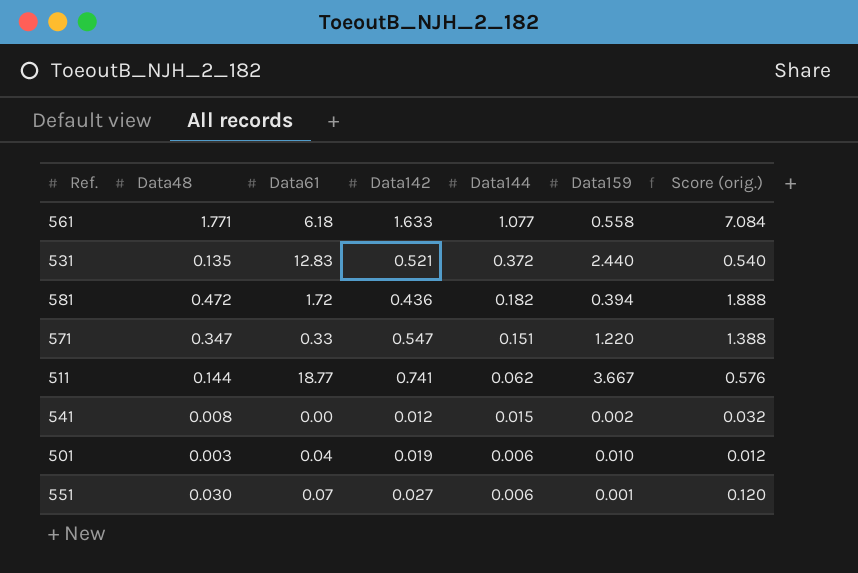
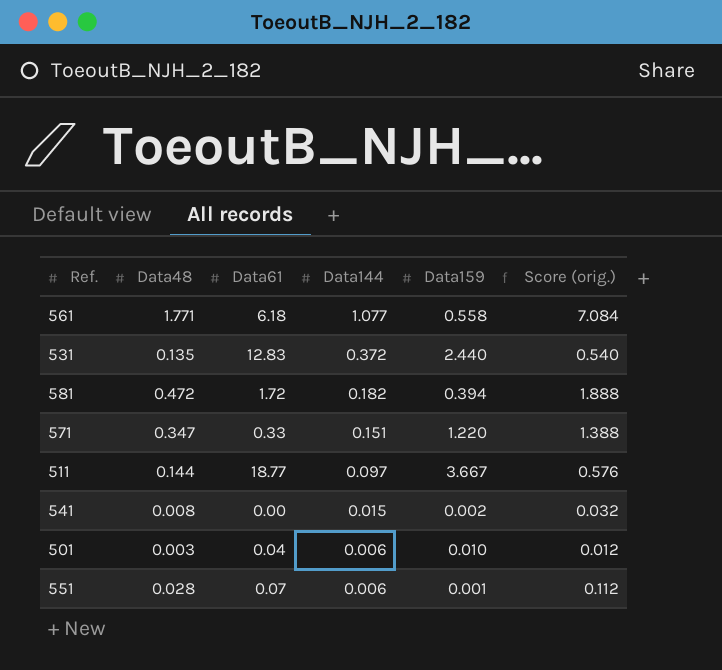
column Data142 | position: 4 -> none
511 | Data144: 0.062 -> 0.097
551 | Data48: 0.030 -> 0.028
551 | Score (orig.): 0.120 -> 0.112

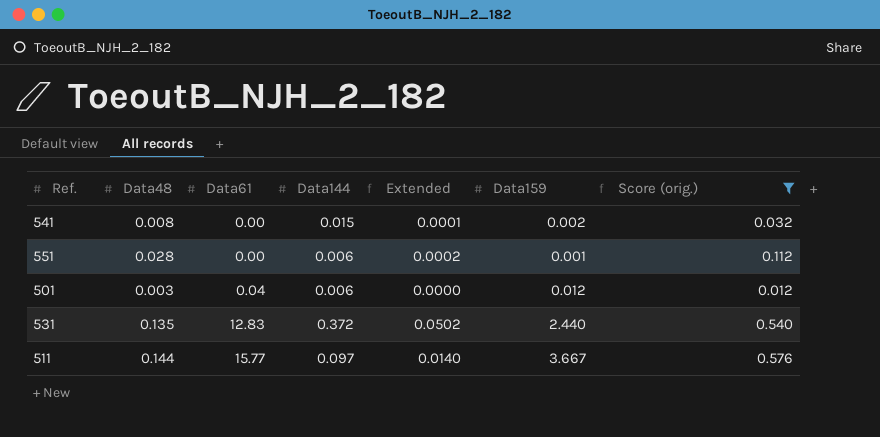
filter: none -> Score (orig.) <= 0.576
row order: Data144 descending -> Data61 ascending
column Extended | formula: none -> [Data48] * [Data144]
551 | Data61: 0.07 -> 0.00
501 | Data159: 0.010 -> 0.012
511 | Data61: 18.77 -> 15.77

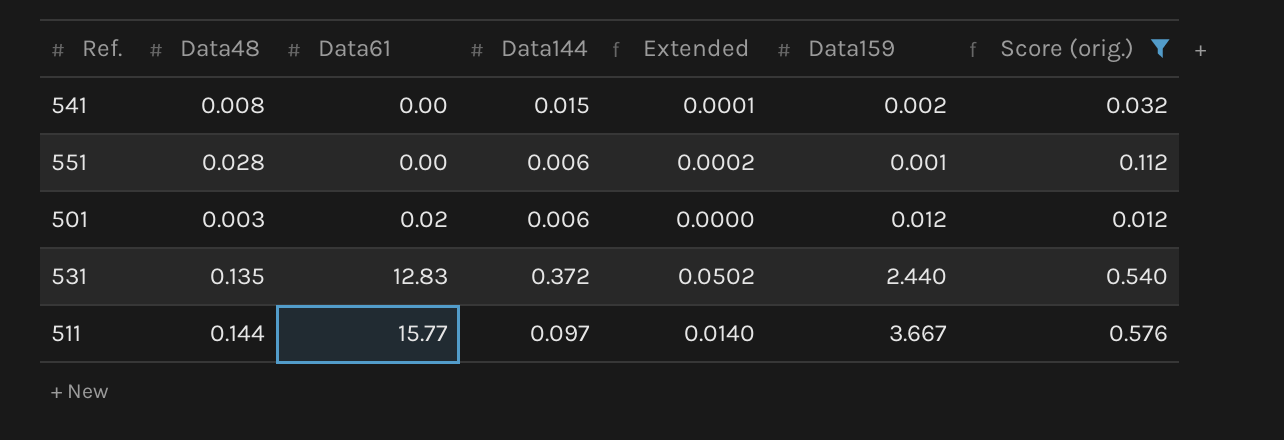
501 | Data61: 0.04 -> 0.02

